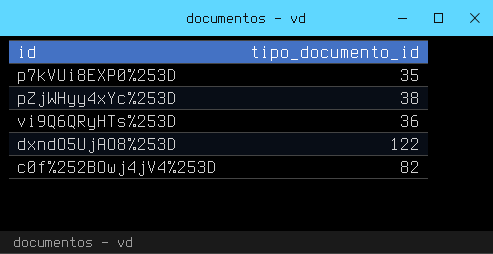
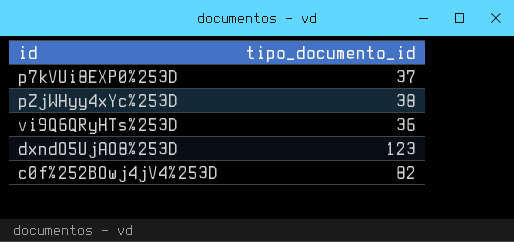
p7kVUi8EXP0%253D | tipo_documento_id: 35 -> 37
dxndO5UjAO8%253D | tipo_documento_id: 122 -> 123

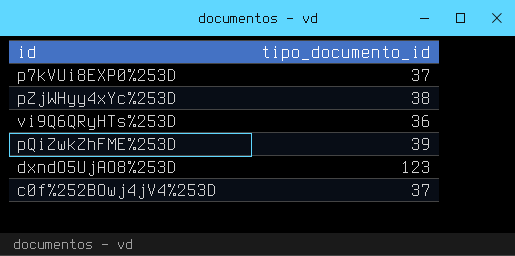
row pQiZwkZhFME%253D: none -> 39
c0f%252BOwj4jV4%253D | tipo_documento_id: 82 -> 37

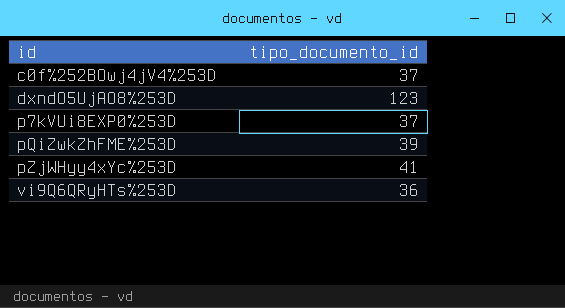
row order: none -> id ascending
pZjWHyy4xYc%253D | tipo_documento_id: 38 -> 41

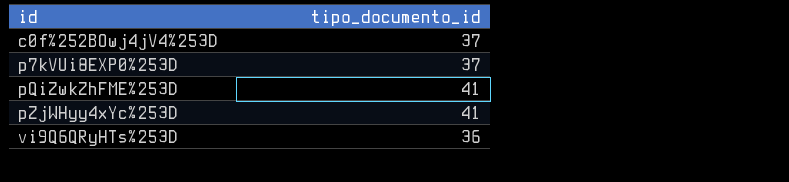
row dxndO5UjAO8%253D: 123 -> none
pQiZwkZhFME%253D | tipo_documento_id: 39 -> 41

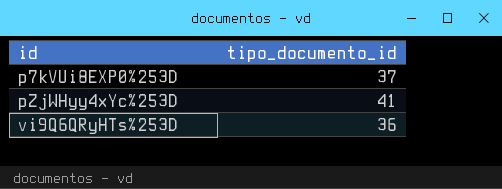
row c0f%252BOwj4jV4%253D: 37 -> none
row pQiZwkZhFME%253D: 41 -> none

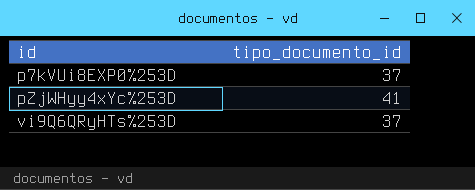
vi9Q6QRyHTs%253D | tipo_documento_id: 36 -> 37

